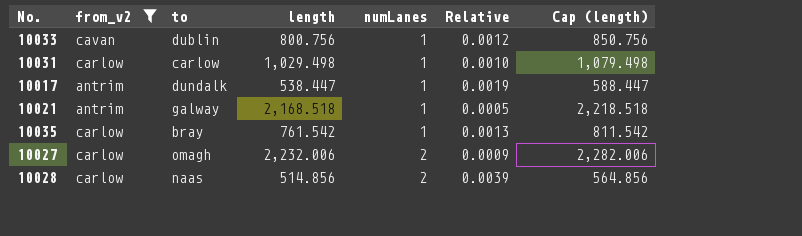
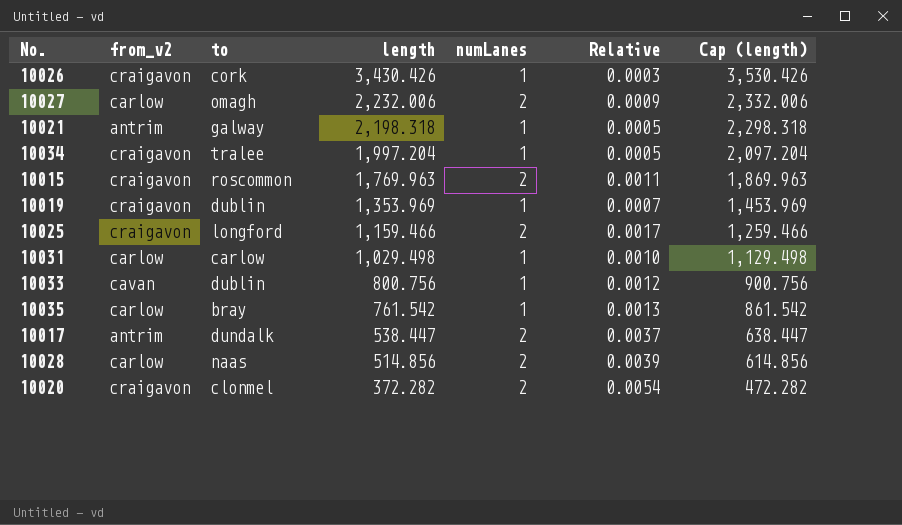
filter: from_v2 != craigavon -> none
row order: numLanes ascending -> length descending
column Cap (length) | formula: [length] + 50 -> [length] + 100
10021 | length: 2,168.518 -> 2,198.318
10017 | numLanes: 1 -> 2
10017 | Relative: 0.0019 -> 0.0037

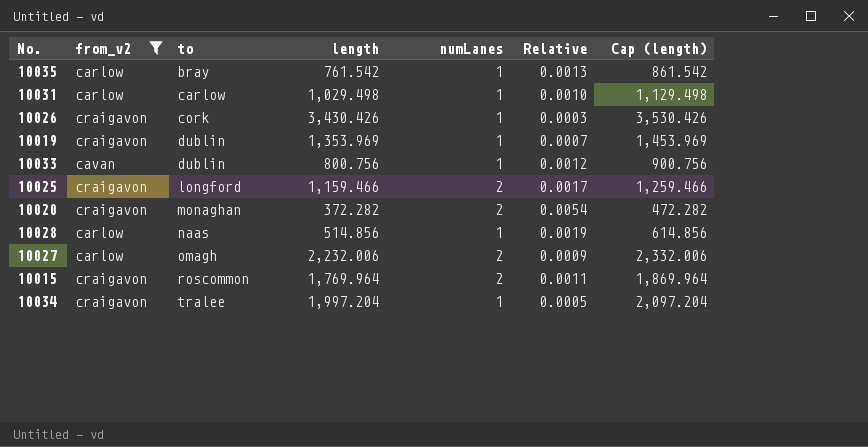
filter: none -> from_v2 != antrim
row order: length descending -> to ascending
10020 | to: clonmel -> monaghan
10028 | numLanes: 2 -> 1
10028 | Relative: 0.0039 -> 0.0019
10015 | length: 1,769.963 -> 1,769.964
10015 | Cap (length): 1,869.963 -> 1,869.964

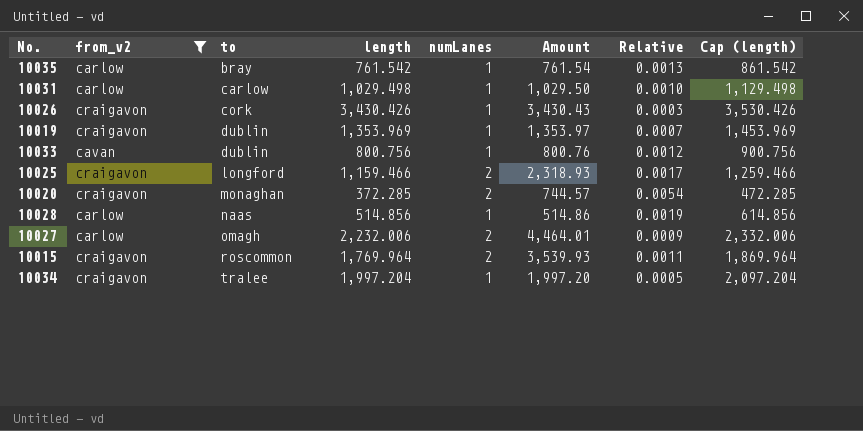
column Amount | formula: none -> [length] * [numLanes]
10020 | length: 372.282 -> 372.285
10020 | Cap (length): 472.282 -> 472.285

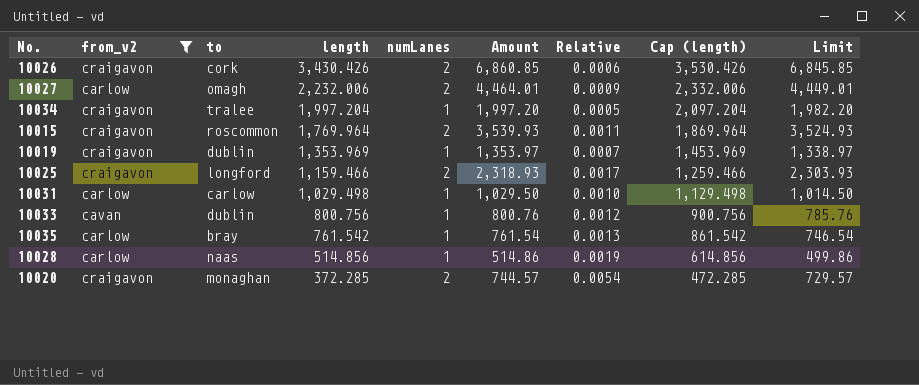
row order: to ascending -> length descending
column Limit | formula: none -> [Amount] - 15
10026 | numLanes: 1 -> 2
10026 | Amount: 3,430.43 -> 6,860.85
10026 | Relative: 0.0003 -> 0.0006

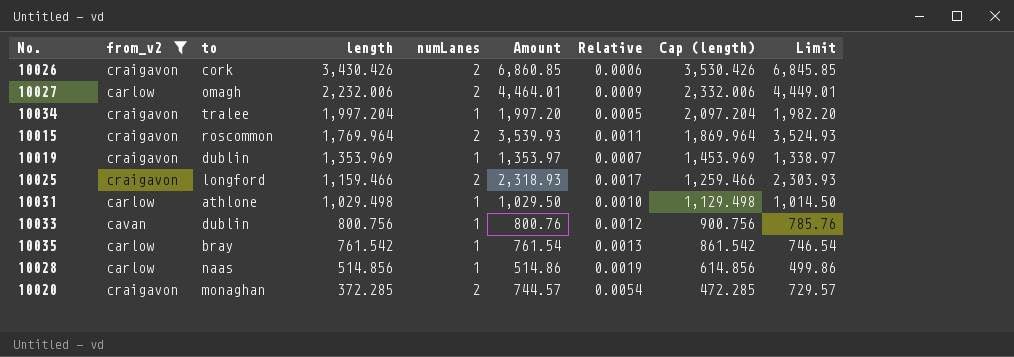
10031 | to: carlow -> athlone

